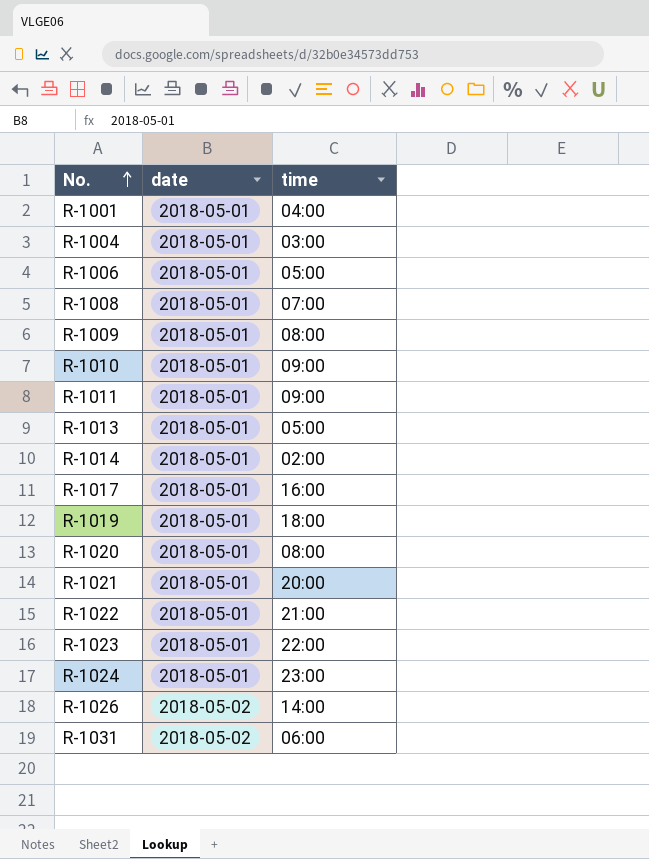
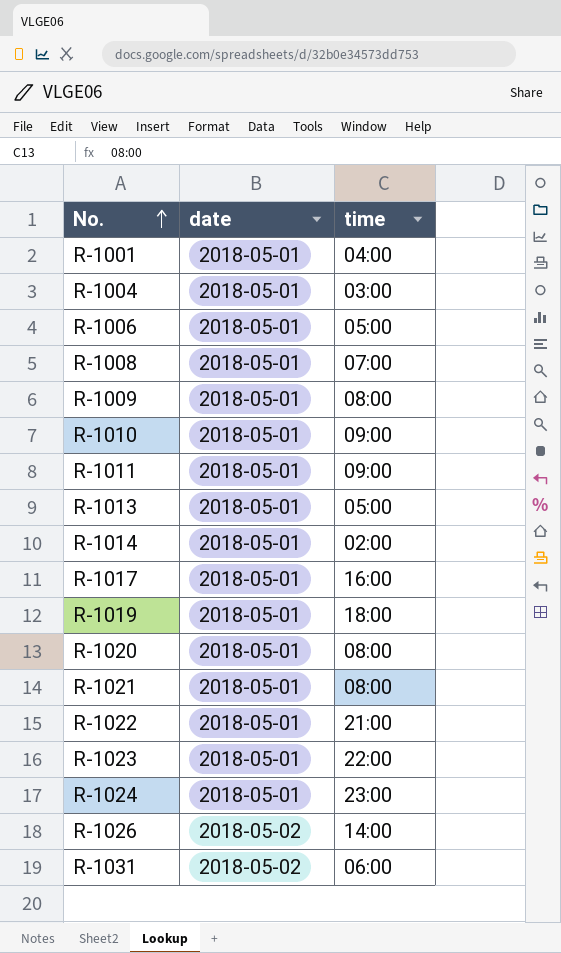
R-1021 | time: 20:00 -> 08:00

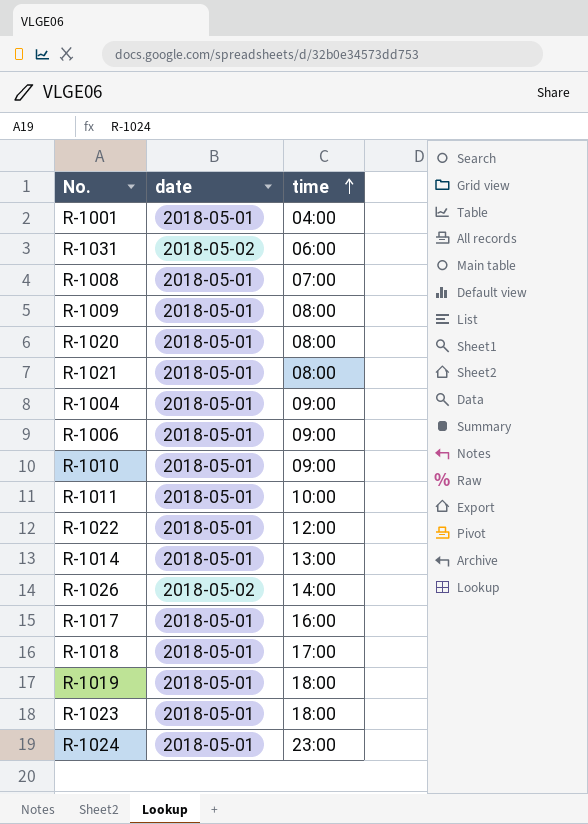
row order: No. ascending -> time ascending
row R-1013: 2018-05-01 | 05:00 -> none
R-1004 | time: 03:00 -> 09:00
R-1006 | time: 05:00 -> 09:00
R-1011 | time: 09:00 -> 10:00
R-1022 | time: 21:00 -> 12:00
R-1014 | time: 02:00 -> 13:00
row R-1018: none -> 2018-05-01 | 17:00
R-1023 | time: 22:00 -> 18:00

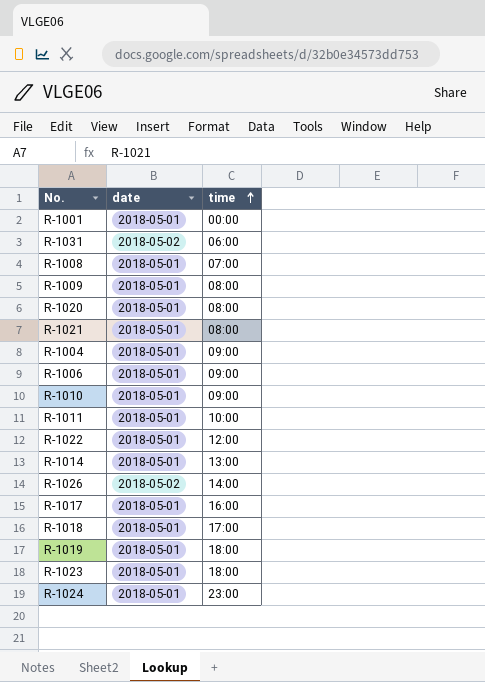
R-1001 | time: 04:00 -> 00:00

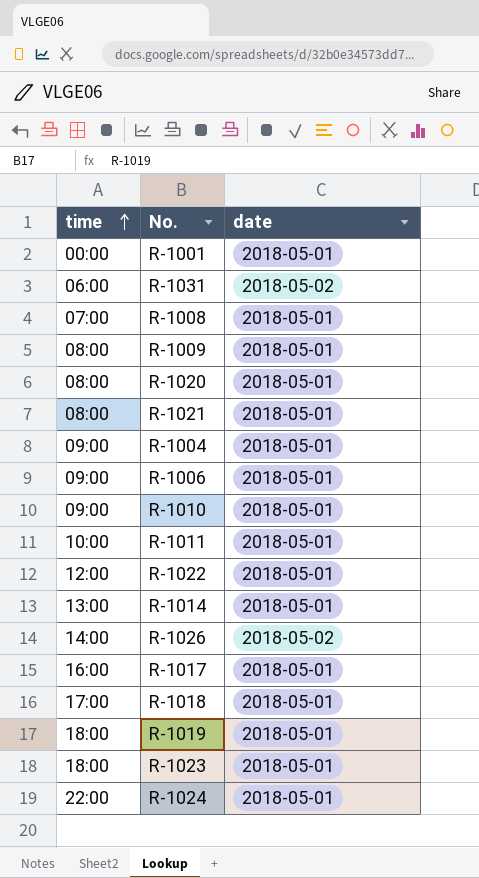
column time | position: 3 -> 1
R-1024 | time: 23:00 -> 22:00

